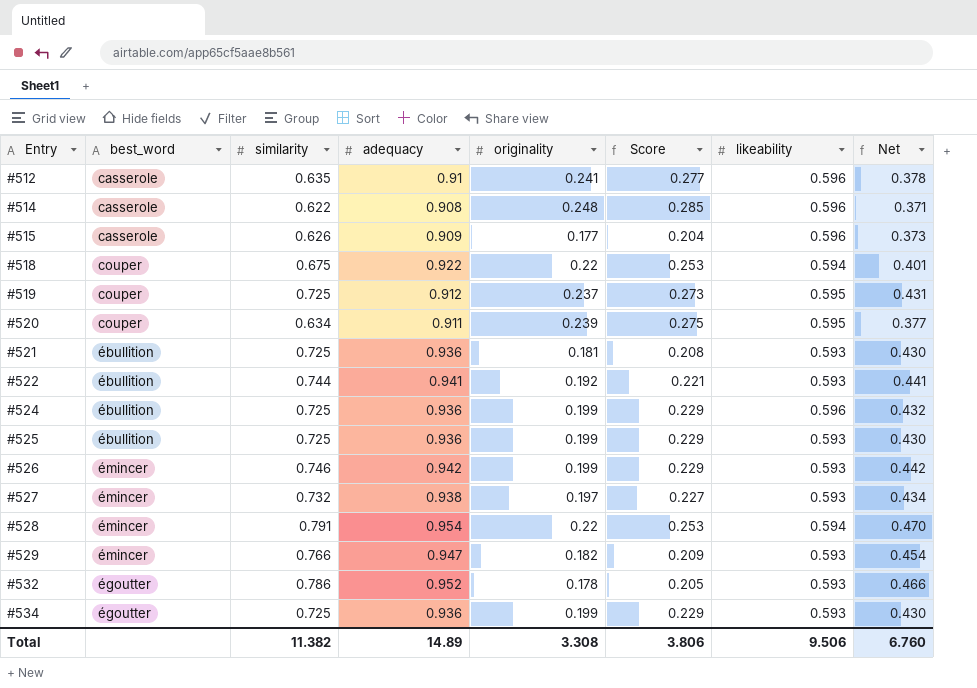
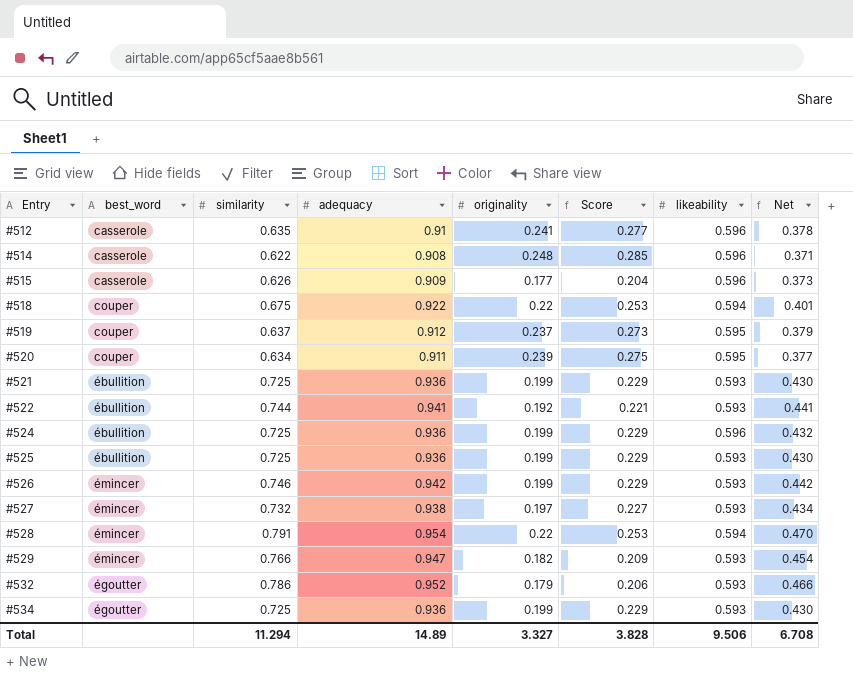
#519 | similarity: 0.725 -> 0.637
#519 | Net: 0.431 -> 0.379
#521 | originality: 0.181 -> 0.199
#521 | Score: 0.208 -> 0.229
#532 | originality: 0.178 -> 0.179
#532 | Score: 0.205 -> 0.206
Total | similarity: 11.382 -> 11.294
Total | originality: 3.308 -> 3.327
Total | Score: 3.806 -> 3.828
Total | Net: 6.760 -> 6.708

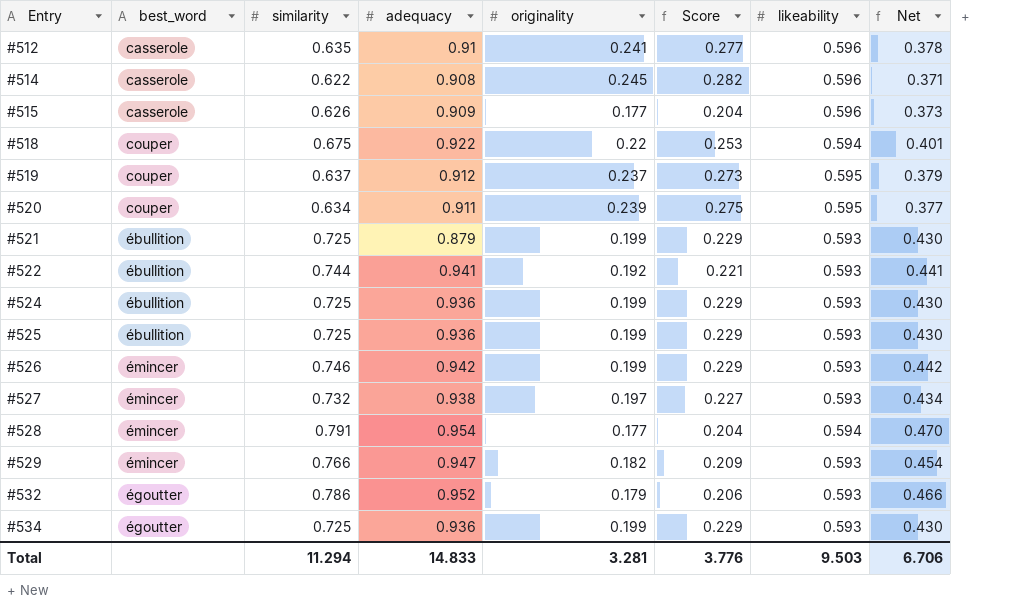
#514 | originality: 0.248 -> 0.245
#514 | Score: 0.285 -> 0.282
#521 | adequacy: 0.936 -> 0.879
#524 | likeability: 0.596 -> 0.593
#524 | Net: 0.432 -> 0.430
#528 | originality: 0.22 -> 0.177
#528 | Score: 0.253 -> 0.204
Total | adequacy: 14.89 -> 14.833
Total | originality: 3.327 -> 3.281
Total | Score: 3.828 -> 3.776
Total | likeability: 9.506 -> 9.503
Total | Net: 6.708 -> 6.706

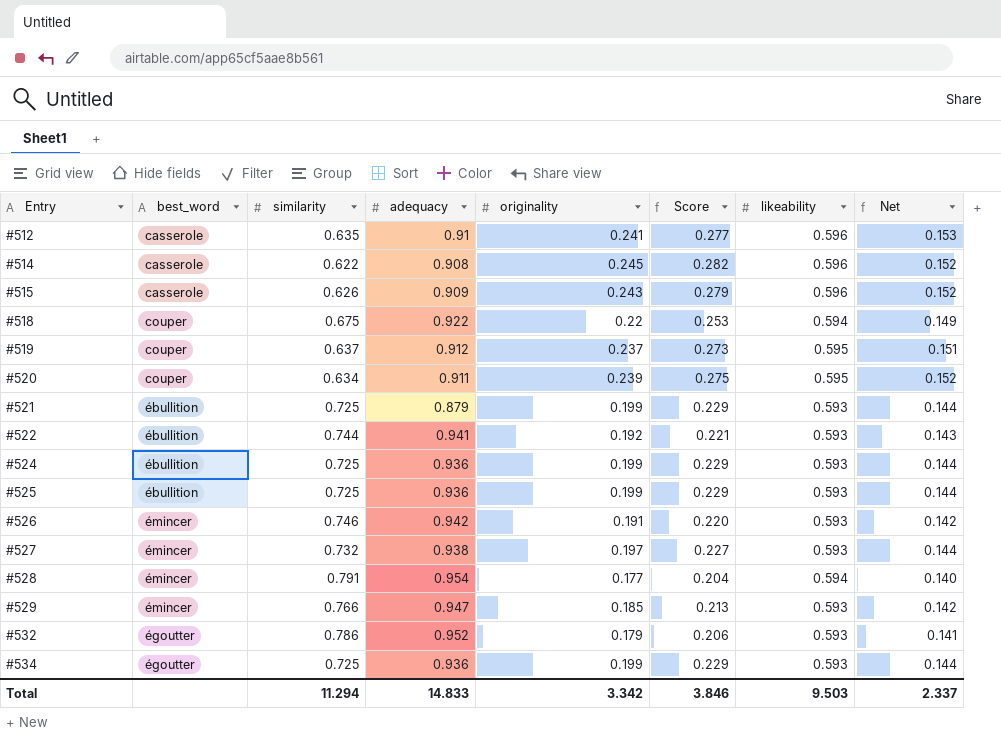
column Net | formula: [similarity] * [likeability] -> [similarity] * [originality]
#515 | originality: 0.177 -> 0.243
#515 | Score: 0.204 -> 0.279
#526 | originality: 0.199 -> 0.191
#526 | Score: 0.229 -> 0.220
#529 | originality: 0.182 -> 0.185
#529 | Score: 0.209 -> 0.213
Total | originality: 3.281 -> 3.342
Total | Score: 3.776 -> 3.846
Total | Net: 6.706 -> 2.337

